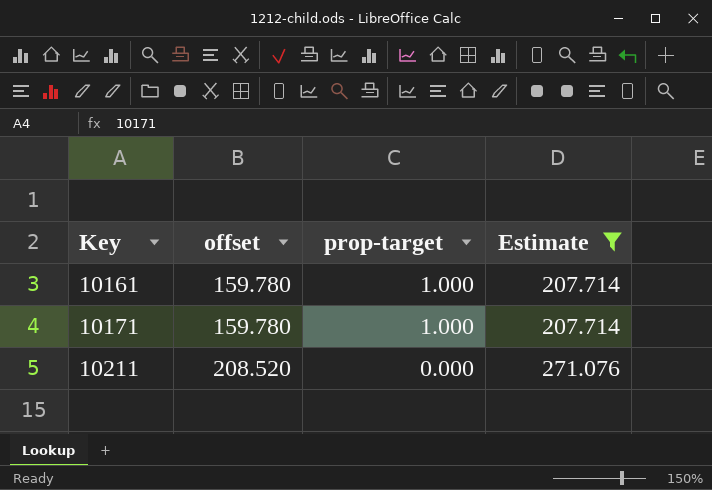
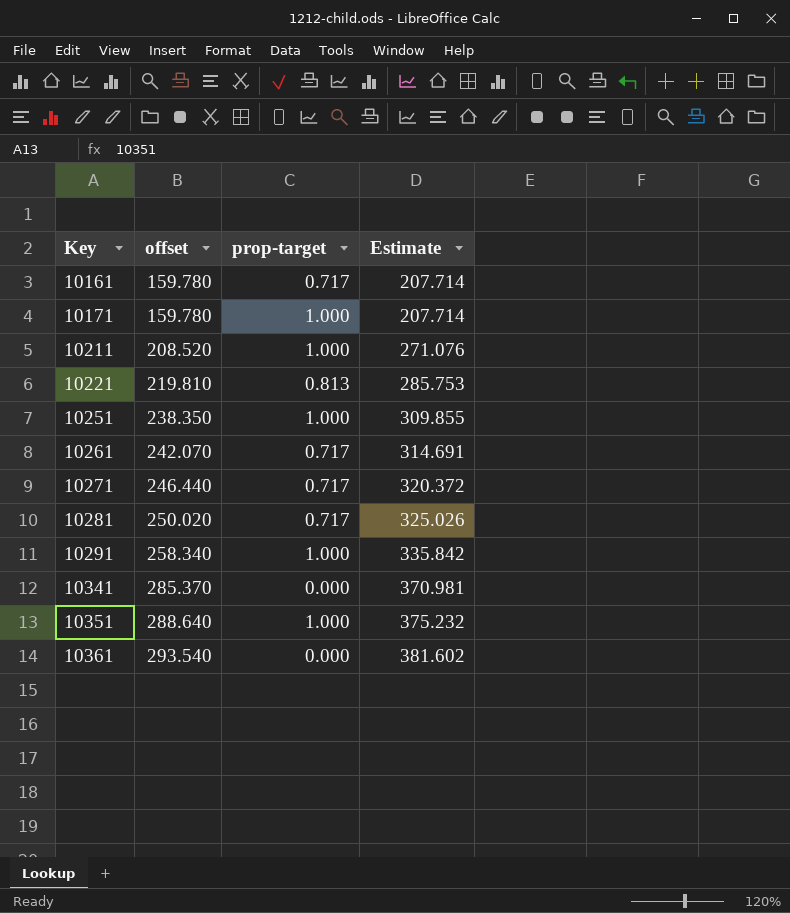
filter: Estimate <= 271.076 -> none
10161 | prop-target: 1.000 -> 0.717
10211 | prop-target: 0.000 -> 1.000

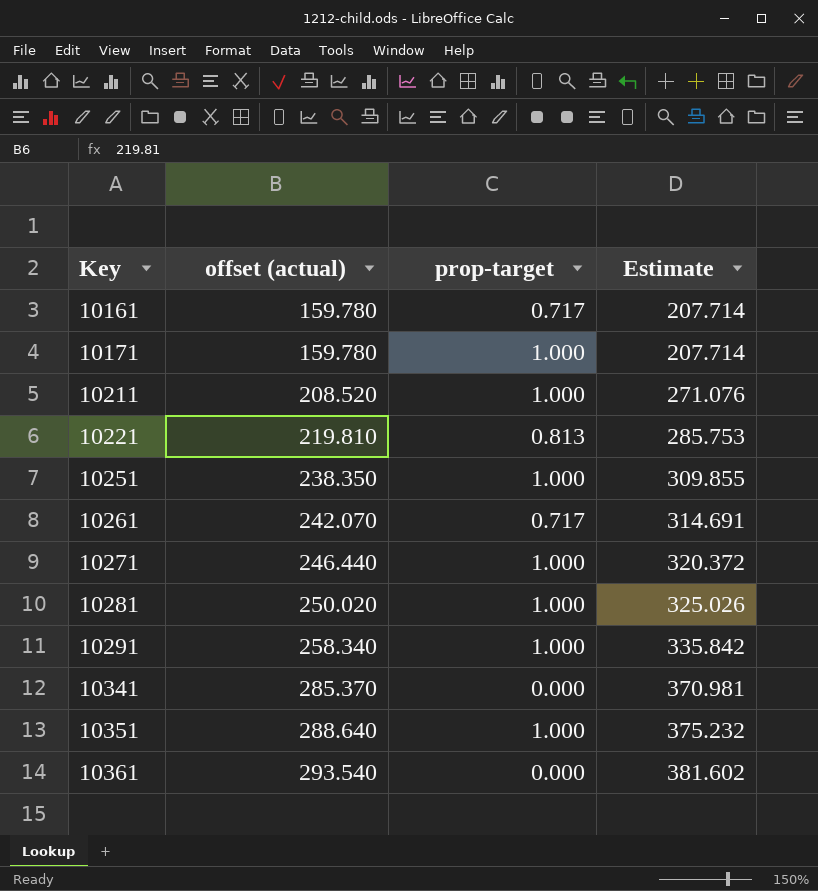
column name: offset -> offset (actual)
10271 | prop-target: 0.717 -> 1.000
10281 | prop-target: 0.717 -> 1.000

